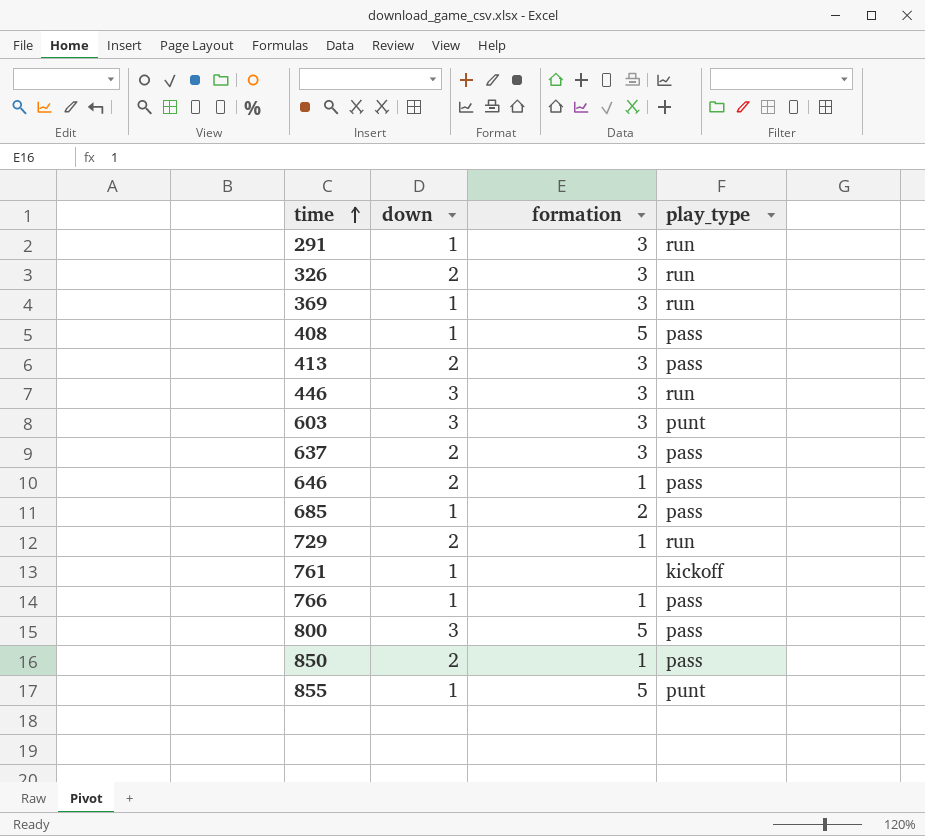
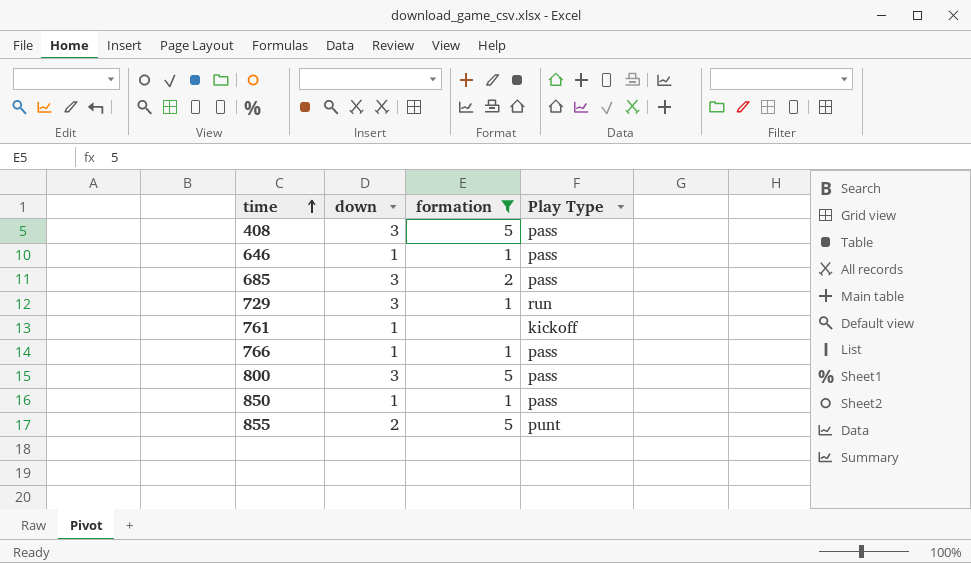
filter: none -> formation != 3
column name: play_type -> Play Type
408 | down: 1 -> 3
646 | down: 2 -> 1
685 | down: 1 -> 3
729 | down: 2 -> 3
850 | down: 2 -> 1
855 | down: 1 -> 2

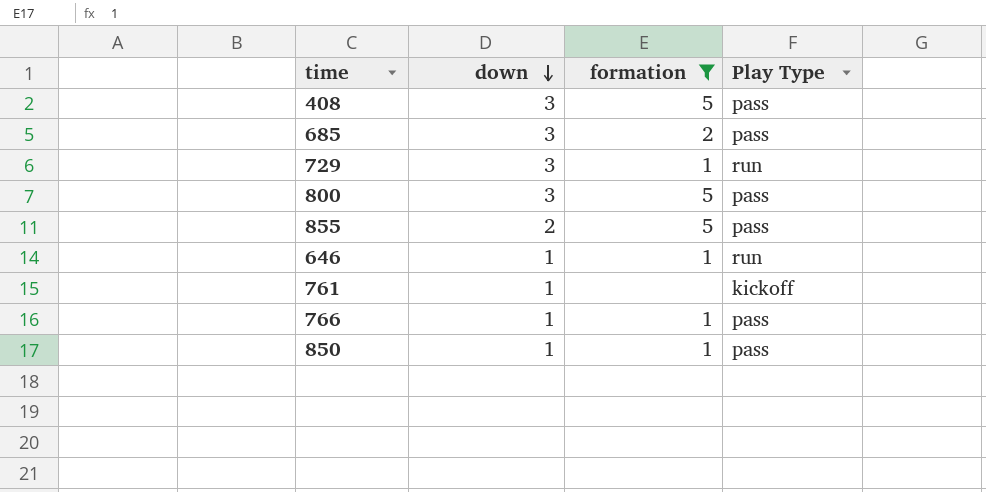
row order: time ascending -> down descending
855 | Play Type: punt -> pass
646 | Play Type: pass -> run

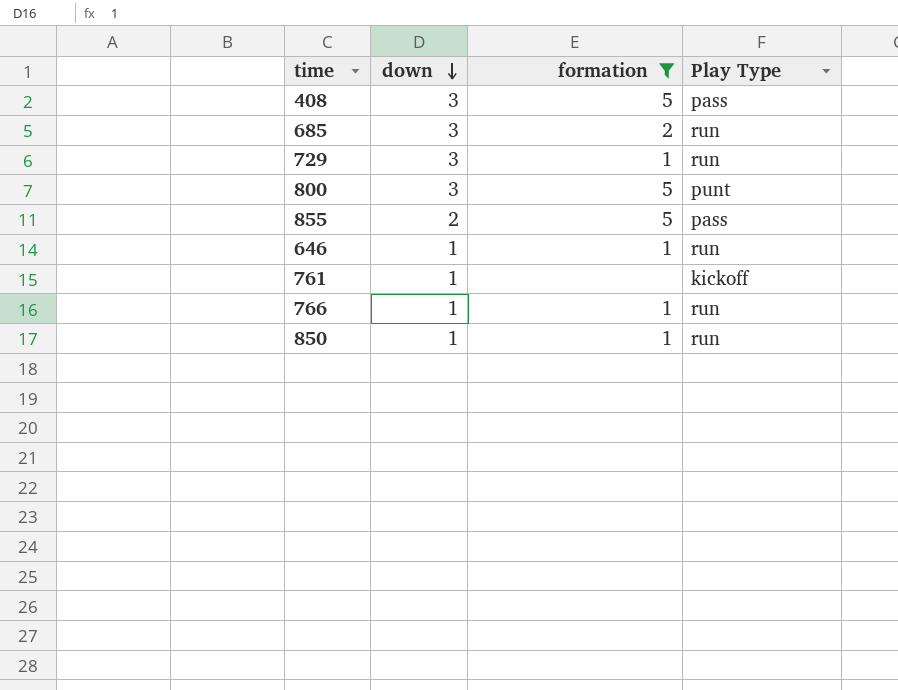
685 | Play Type: pass -> run
800 | Play Type: pass -> punt
766 | Play Type: pass -> run
850 | Play Type: pass -> run

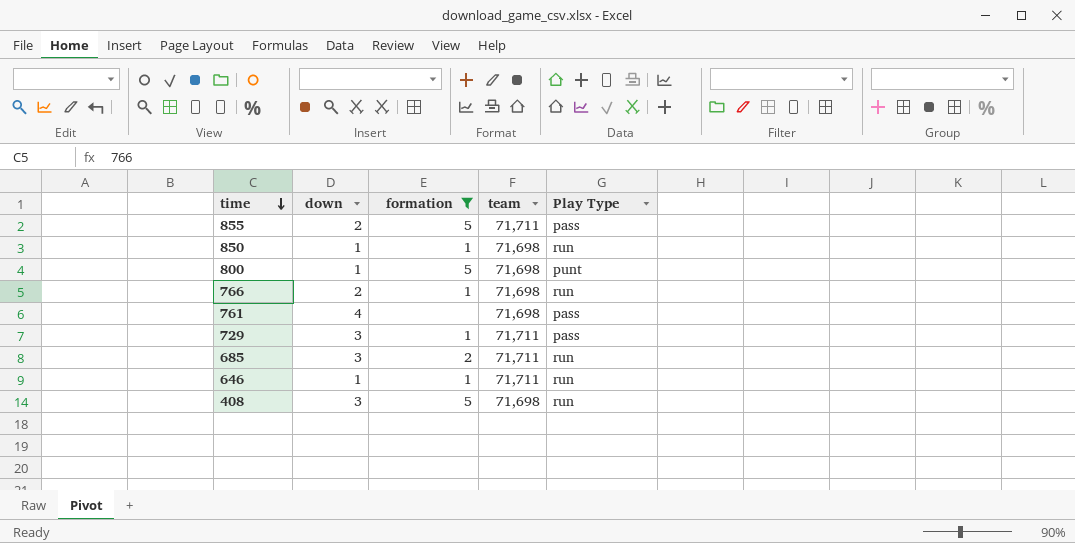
row order: down descending -> time descending
column team | position: none -> 4
800 | down: 3 -> 1
766 | down: 1 -> 2
761 | down: 1 -> 4
761 | Play Type: kickoff -> pass
729 | Play Type: run -> pass
408 | Play Type: pass -> run

